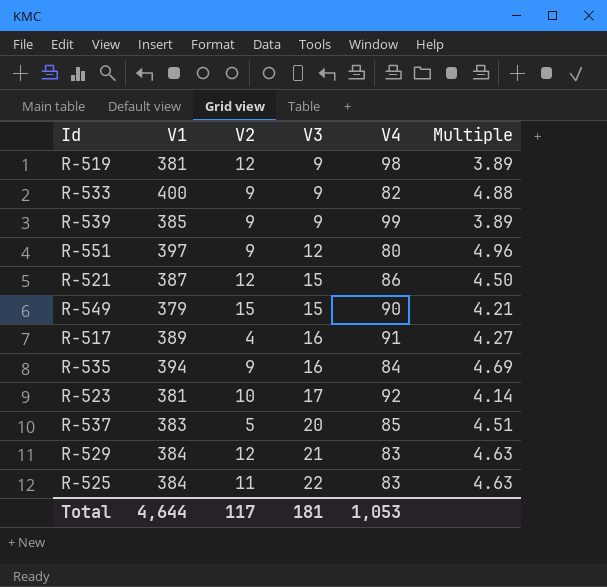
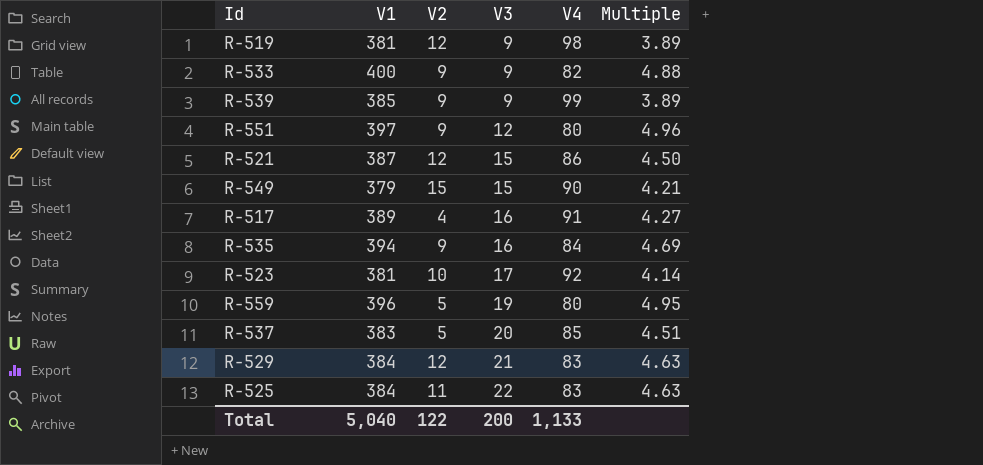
row R-559: none -> 396 | 5 | 19 | 80 | 4.95
Total | V1: 4,644 -> 5,040
Total | V2: 117 -> 122
Total | V3: 181 -> 200
Total | V4: 1,053 -> 1,133

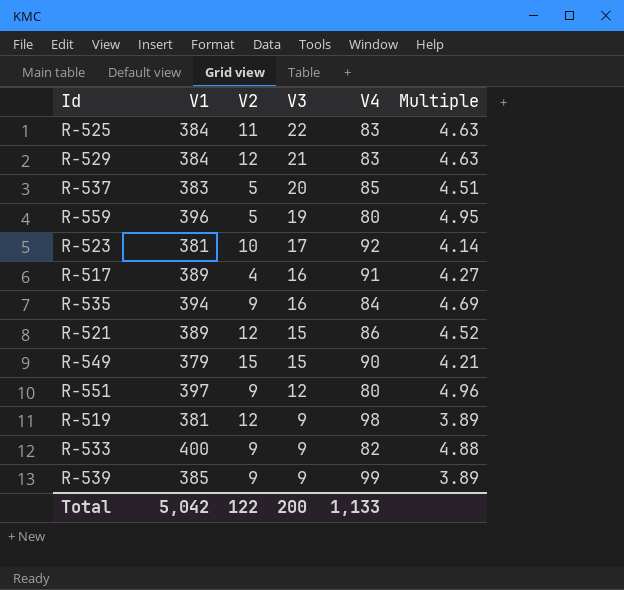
row order: V3 ascending -> V3 descending
R-521 | V1: 387 -> 389
R-521 | Multiple: 4.50 -> 4.52
Total | V1: 5,040 -> 5,042

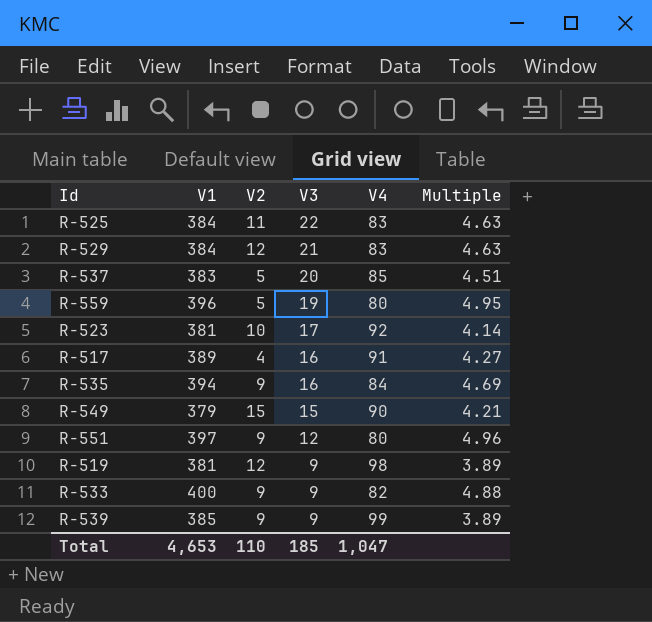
row R-521: 389 | 12 | 15 | 86 | 4.52 -> none
Total | V1: 5,042 -> 4,653
Total | V2: 122 -> 110
Total | V3: 200 -> 185
Total | V4: 1,133 -> 1,047

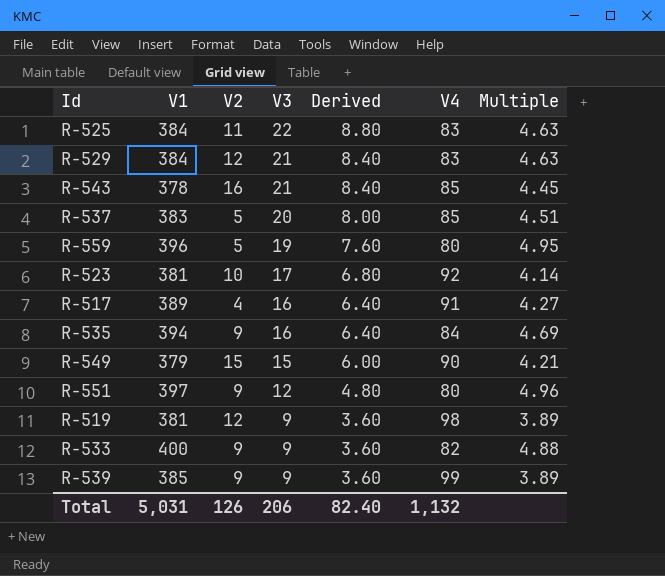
column Derived | formula: none -> [V3] * 0.4
row R-543: none -> 378 | 16 | 21 | 8.40 | 85 | 4.45
Total | V1: 4,653 -> 5,031
Total | V2: 110 -> 126
Total | V3: 185 -> 206
Total | V4: 1,047 -> 1,132

